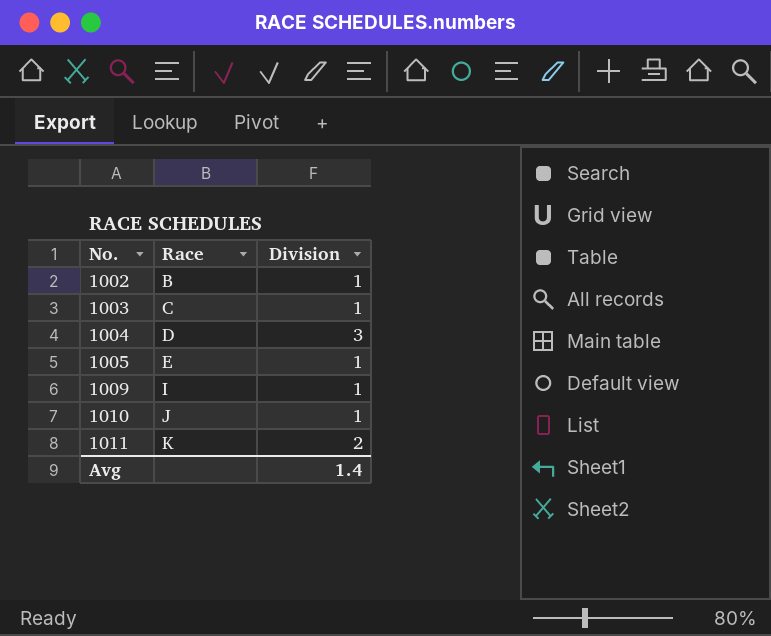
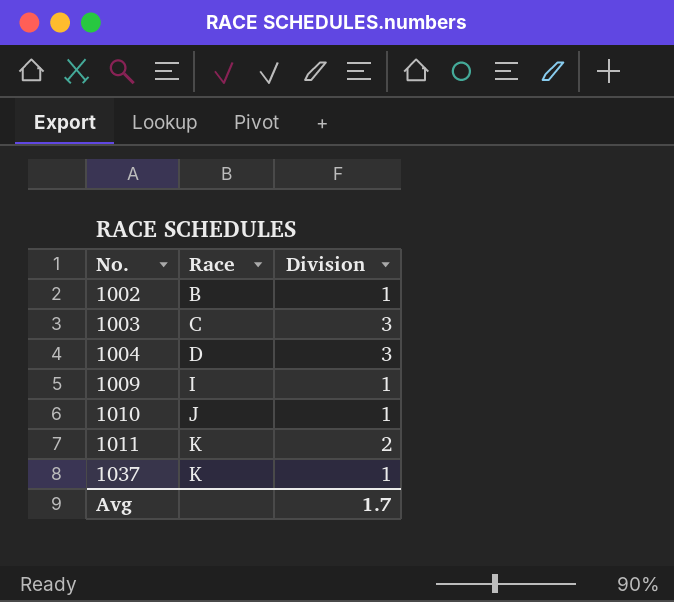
row 1005: E | 1 -> none
1003 | Division: 1 -> 3
row 1037: none -> K | 1
Avg | Division: 1.4 -> 1.7

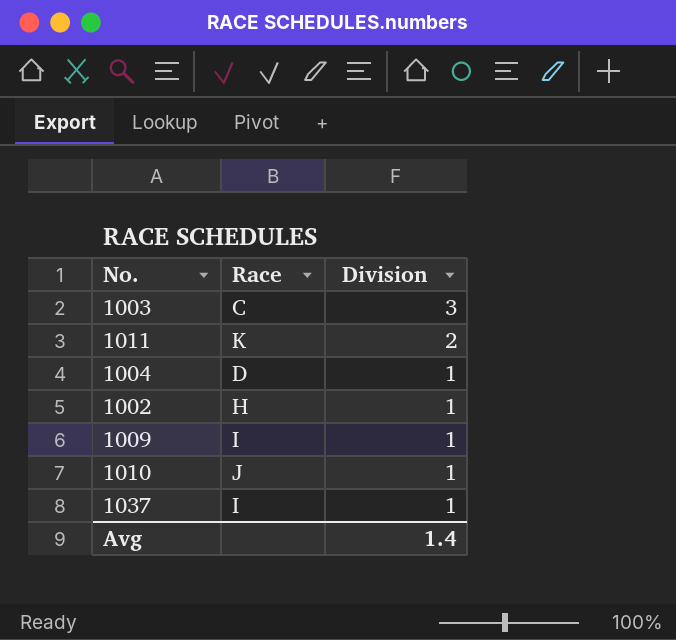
row order: No. ascending -> Division descending
1004 | Division: 3 -> 1
1002 | Race: B -> H
1037 | Race: K -> I
Avg | Division: 1.7 -> 1.4

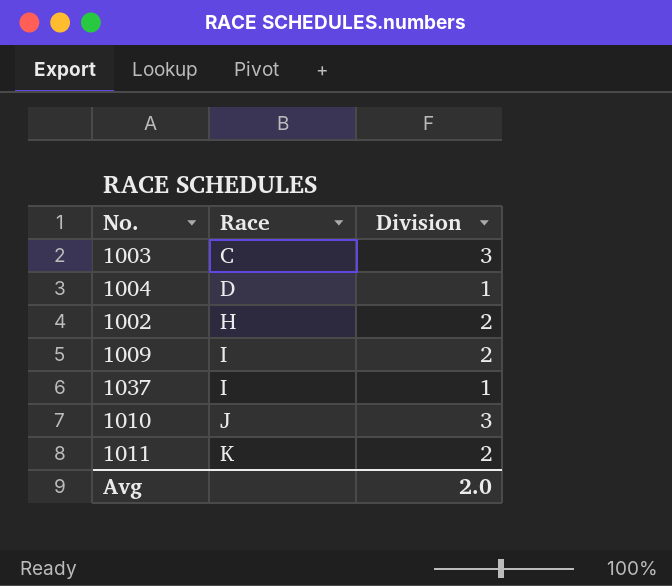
row order: Division descending -> Race ascending
1002 | Division: 1 -> 2
1009 | Division: 1 -> 2
1010 | Division: 1 -> 3
Avg | Division: 1.4 -> 2.0

